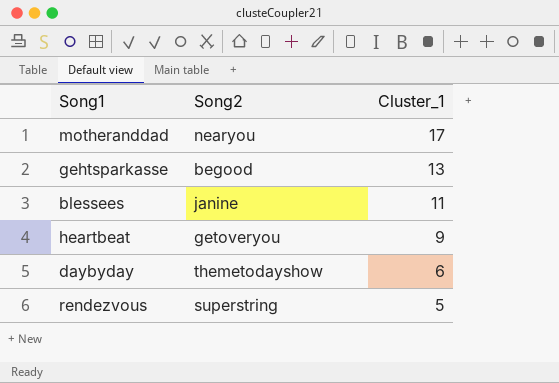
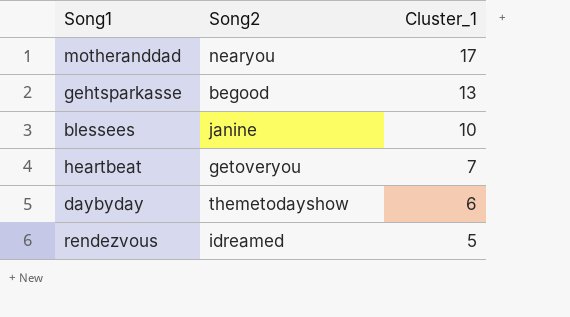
blessees | Cluster_1: 11 -> 10
heartbeat | Cluster_1: 9 -> 7
rendezvous | Song2: superstring -> idreamed

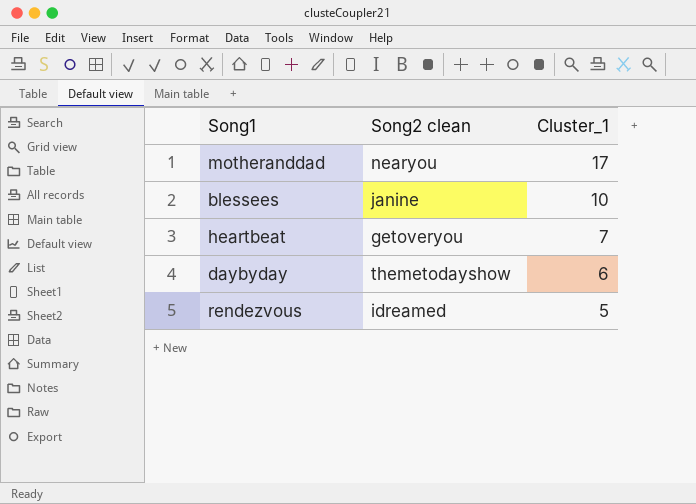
column name: Song2 -> Song2 clean
row gehtsparkasse: begood | 13 -> none

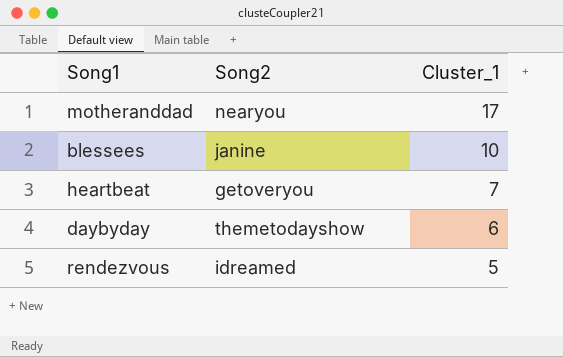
column name: Song2 clean -> Song2

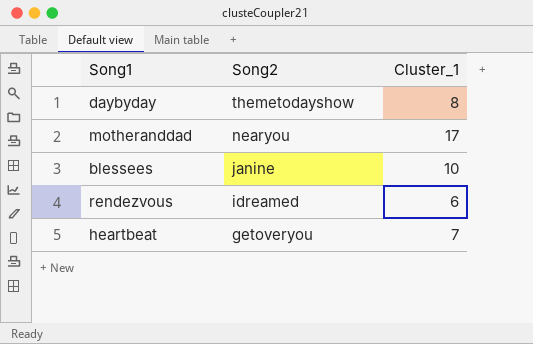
row order: Cluster_1 descending -> Song2 descending
daybyday | Cluster_1: 6 -> 8
rendezvous | Cluster_1: 5 -> 6

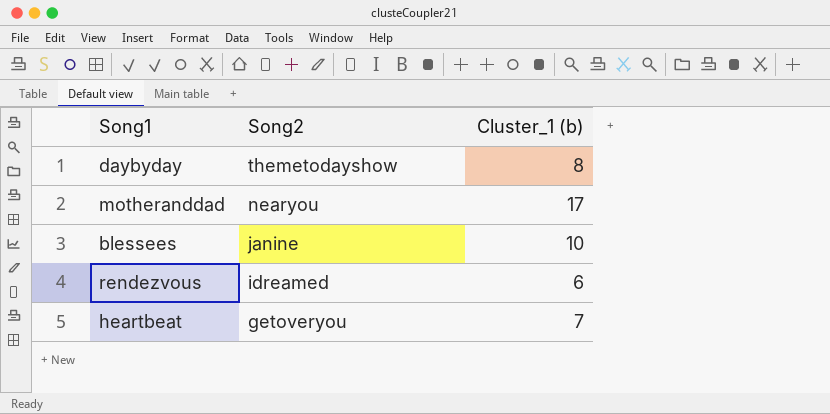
column name: Cluster_1 -> Cluster_1 (b)

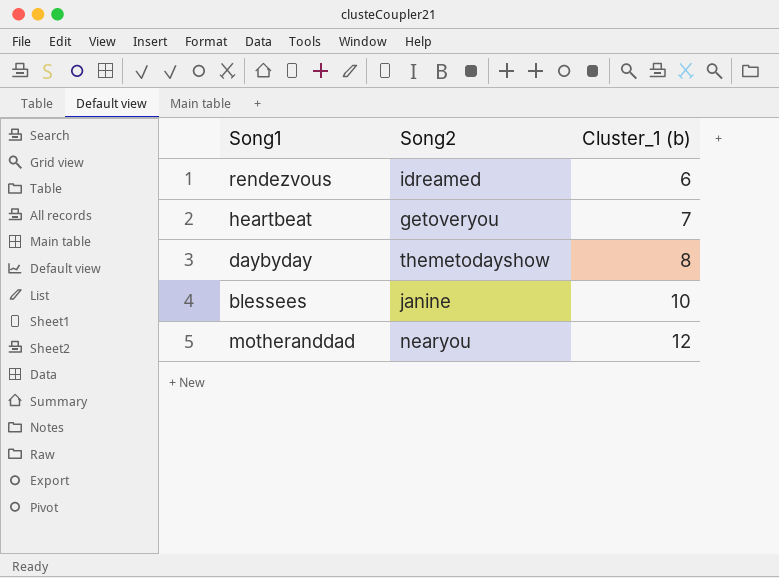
row order: Song2 descending -> Cluster_1 (b) ascending
motheranddad | Cluster_1 (b): 17 -> 12

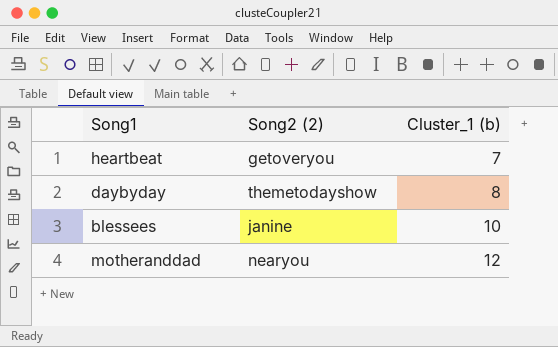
column name: Song2 -> Song2 (2)
row rendezvous: idreamed | 6 -> none

